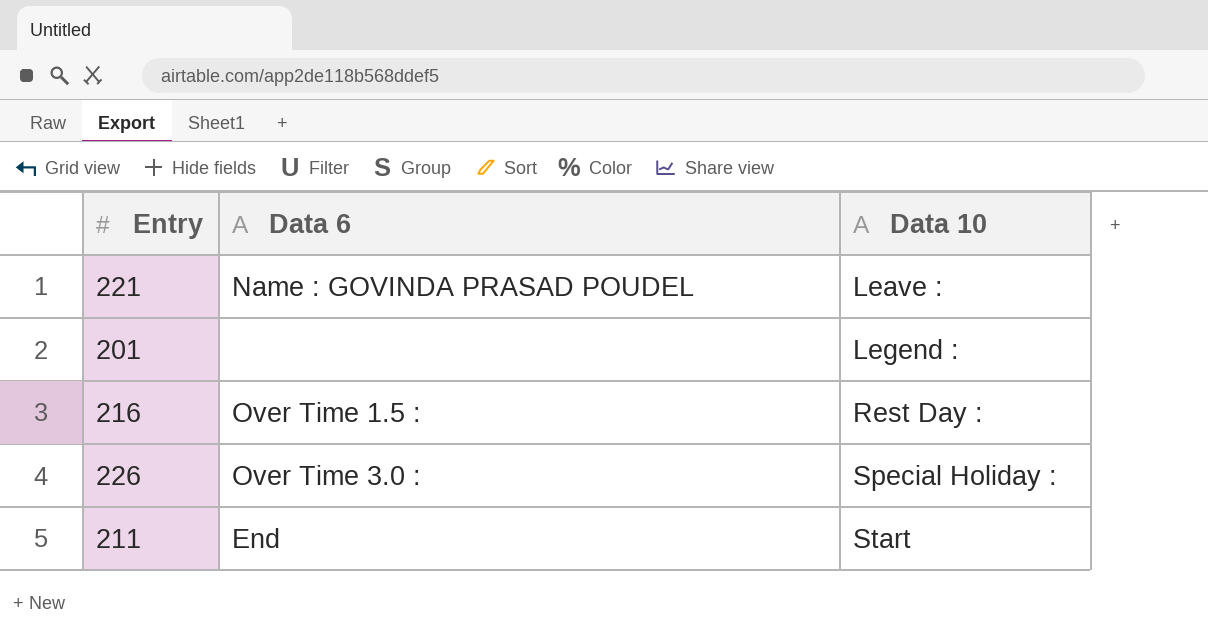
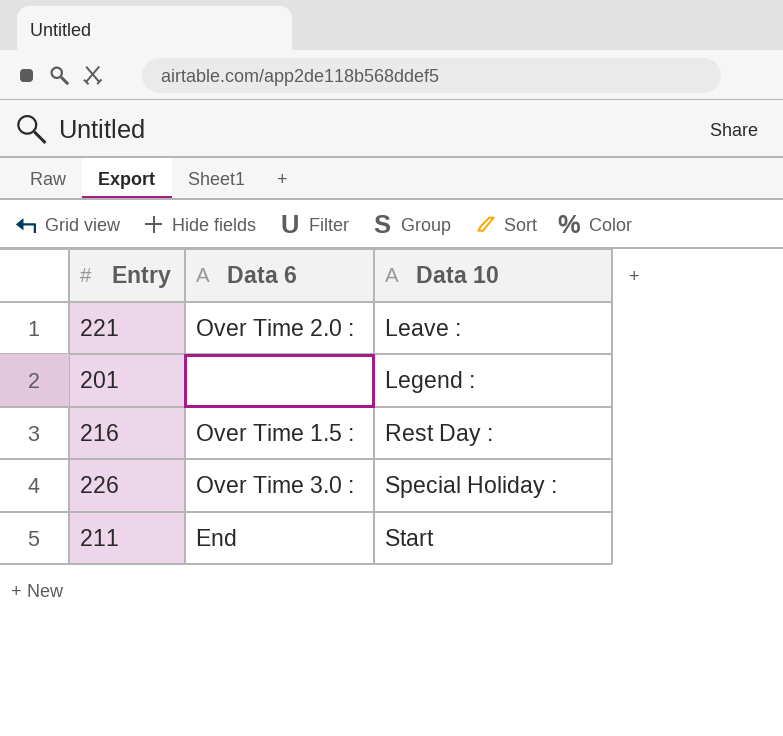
221 | Data 6: Name : GOVINDA PRASAD POUDEL -> Over Time 2.0 :

